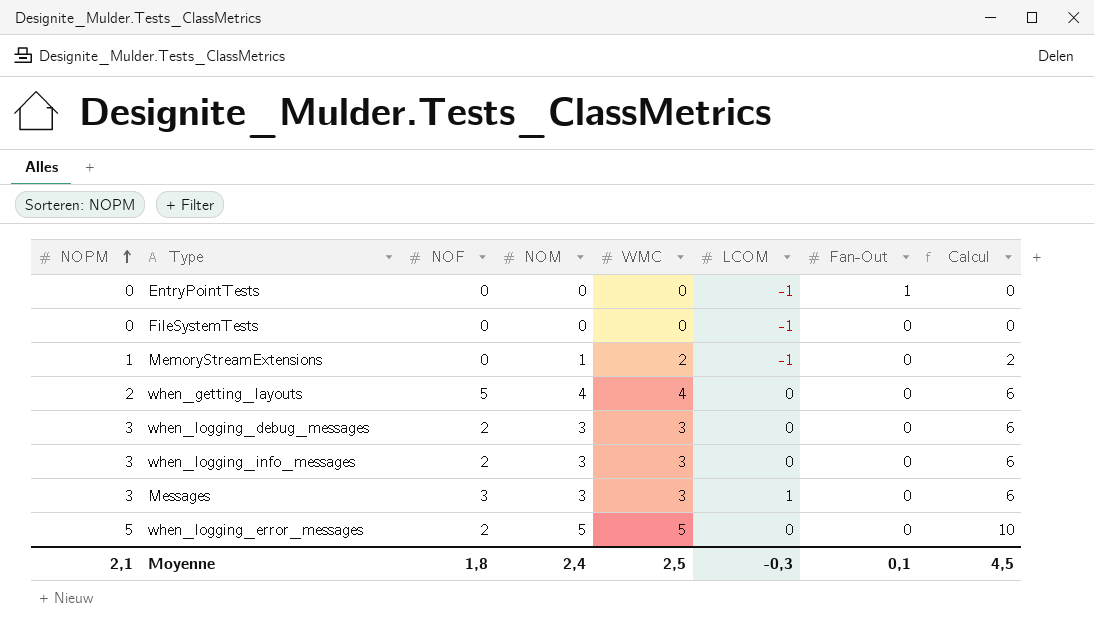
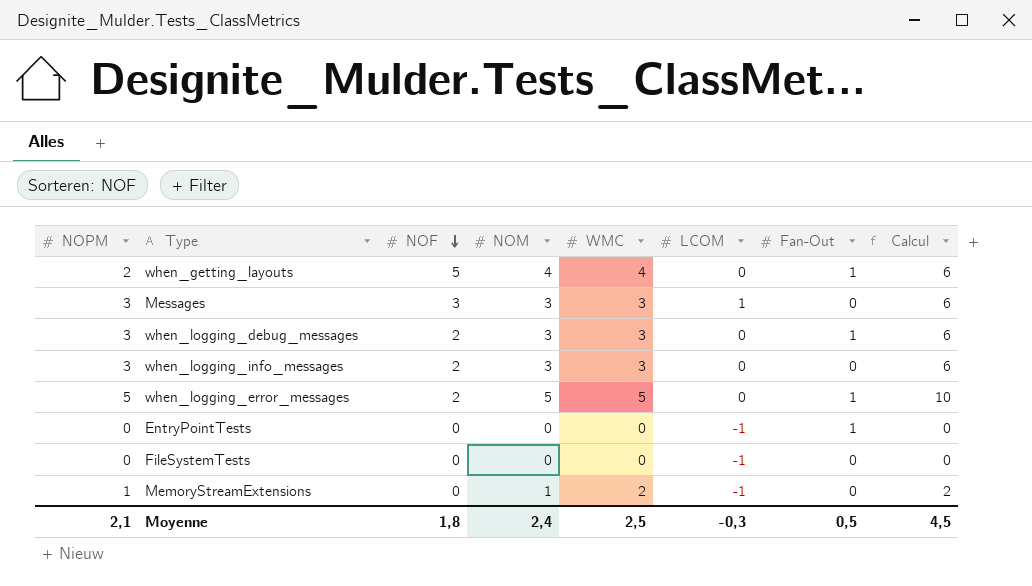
row order: NOPM ascending -> NOF descending
when_getting_layouts | Fan-Out: 0 -> 1
when_logging_debug_messages | Fan-Out: 0 -> 1
when_logging_error_messages | Fan-Out: 0 -> 1
Moyenne | Fan-Out: 0,1 -> 0,5

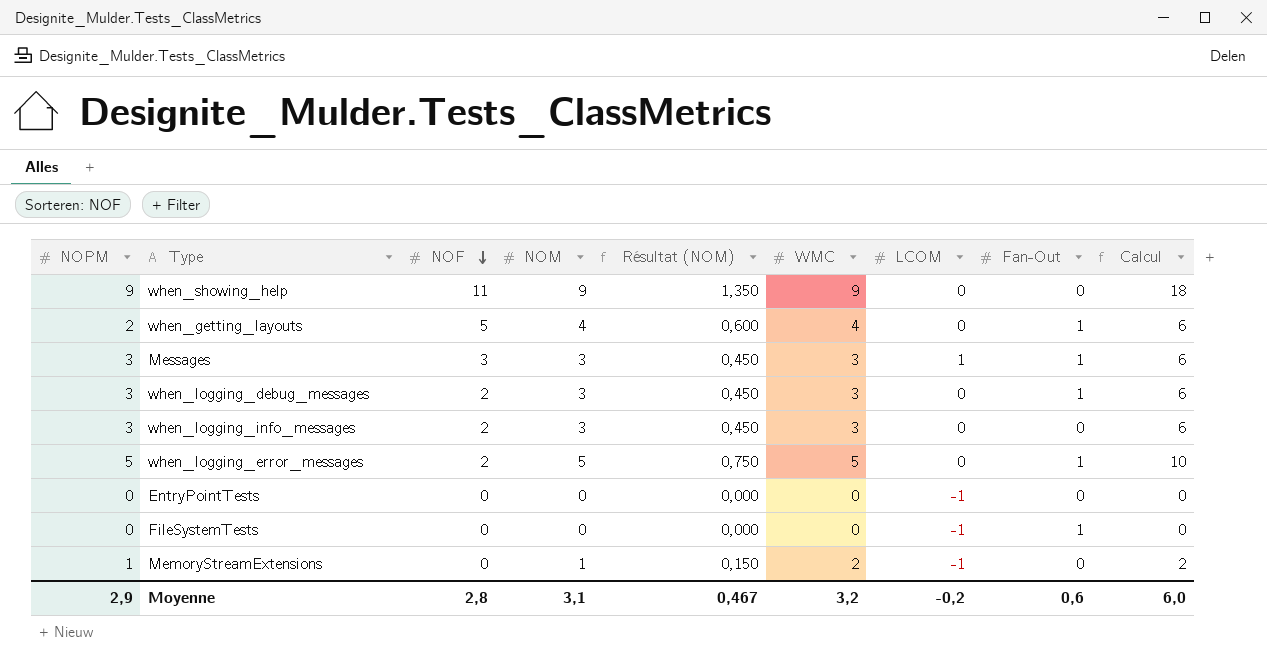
column Résultat (NOM) | formula: none -> [NOM] * 0,15
row when_showing_help: none -> 9 | 11 | 9 | 1,350 | 9 | 0 | 0 | 18
Messages | Fan-Out: 0 -> 1
EntryPointTests | Fan-Out: 1 -> 0
FileSystemTests | Fan-Out: 0 -> 1
Moyenne | NOPM: 2,1 -> 2,9
Moyenne | NOF: 1,8 -> 2,8
Moyenne | NOM: 2,4 -> 3,1
Moyenne | WMC: 2,5 -> 3,2
Moyenne | LCOM: -0,3 -> -0,2
Moyenne | Fan-Out: 0,5 -> 0,6
Moyenne | Calcul: 4,5 -> 6,0

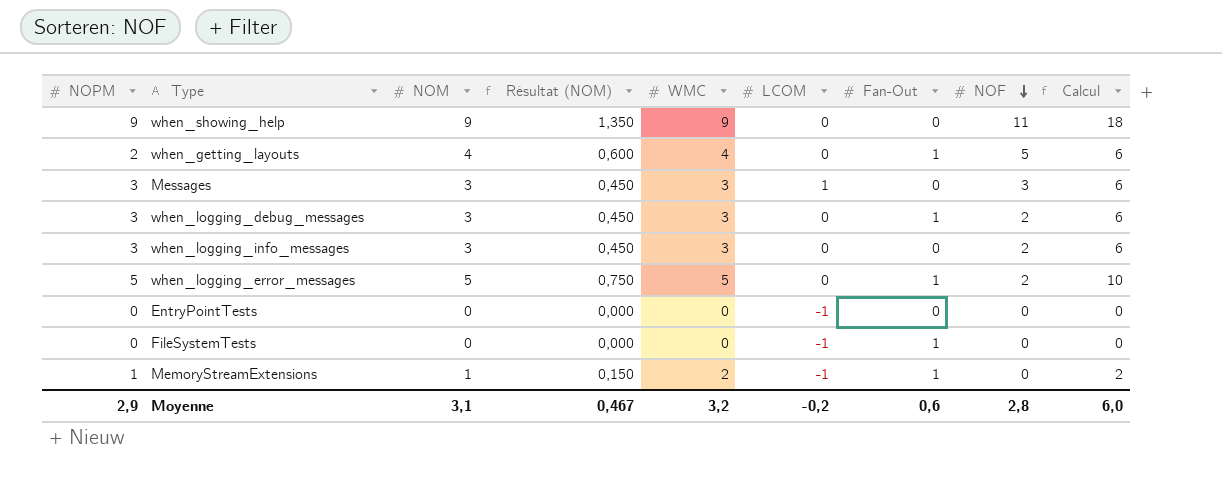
column NOF | position: 3 -> 8
Messages | Fan-Out: 1 -> 0
MemoryStreamExtensions | Fan-Out: 0 -> 1

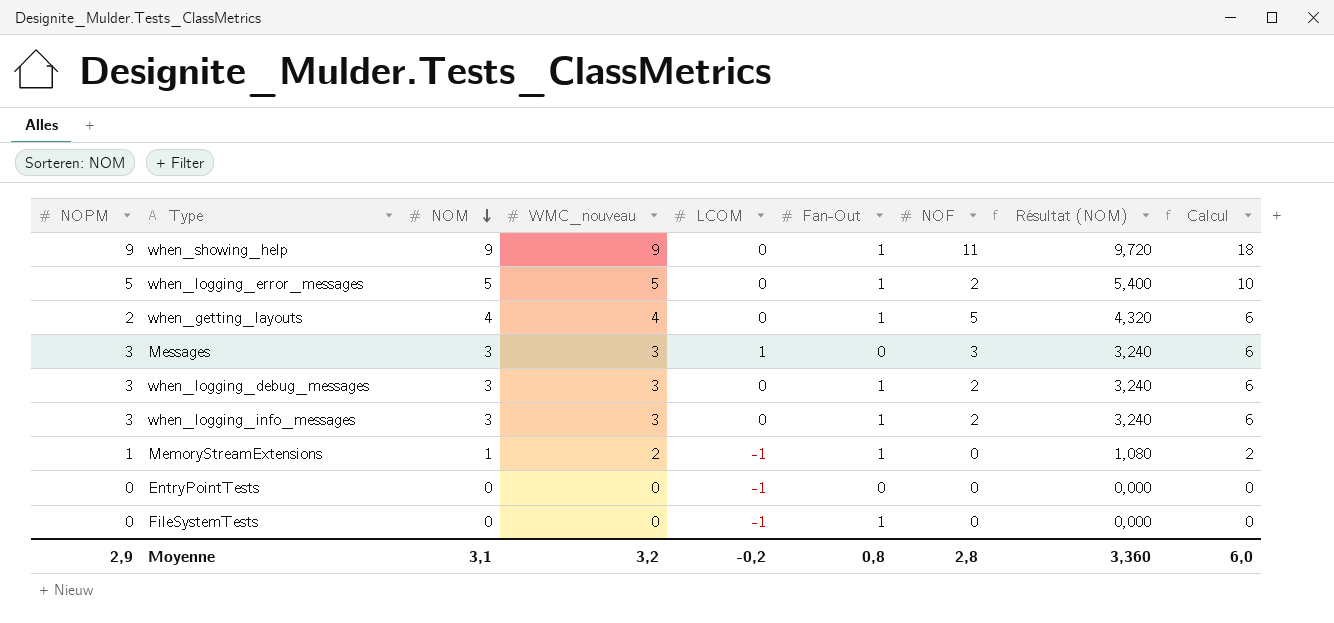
row order: NOF descending -> NOM descending
column name: WMC -> WMC_nouveau
column Résultat (NOM) | formula: [NOM] * 0,15 -> [NOM] * 1,08
column Résultat (NOM) | position: 4 -> 8
when_showing_help | Fan-Out: 0 -> 1
when_logging_info_messages | Fan-Out: 0 -> 1
Moyenne | Fan-Out: 0,6 -> 0,8
Moyenne | Résultat (NOM): 0,467 -> 3,360

